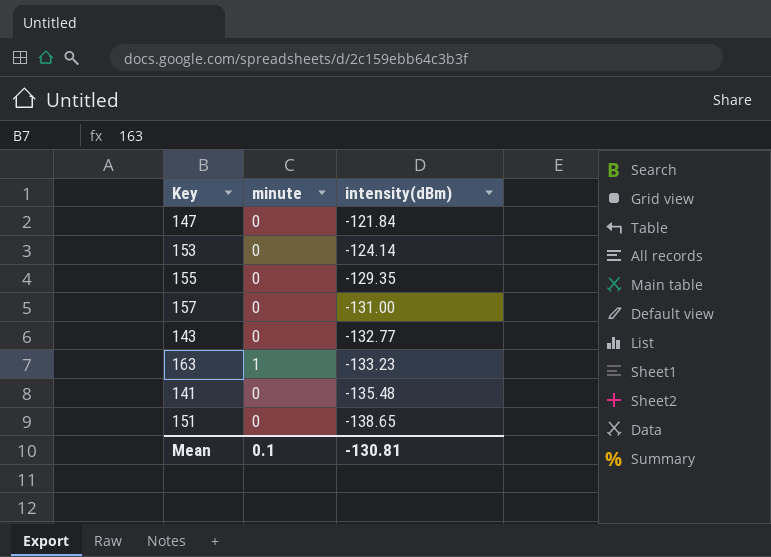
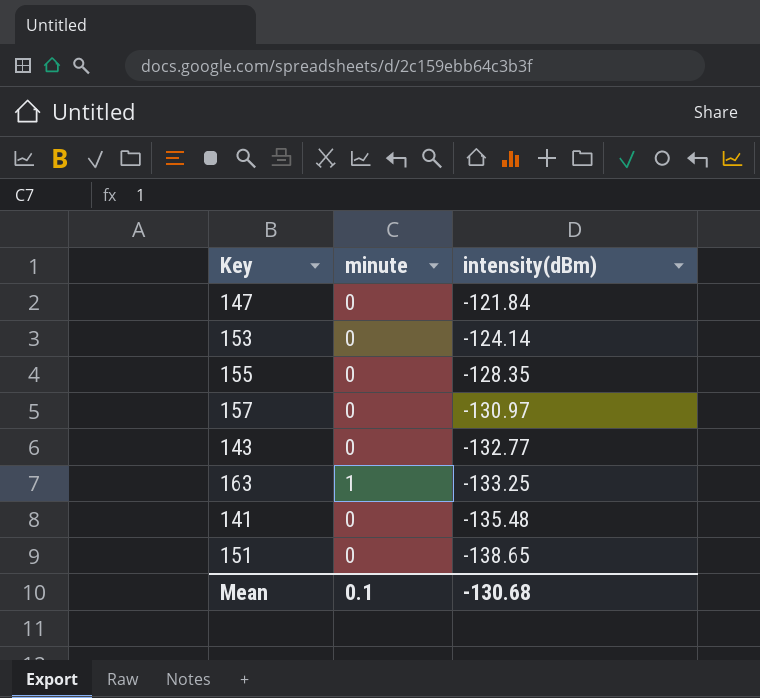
155 | intensity(dBm): -129.35 -> -128.35
157 | intensity(dBm): -131.00 -> -130.97
163 | intensity(dBm): -133.23 -> -133.25
Mean | intensity(dBm): -130.81 -> -130.68

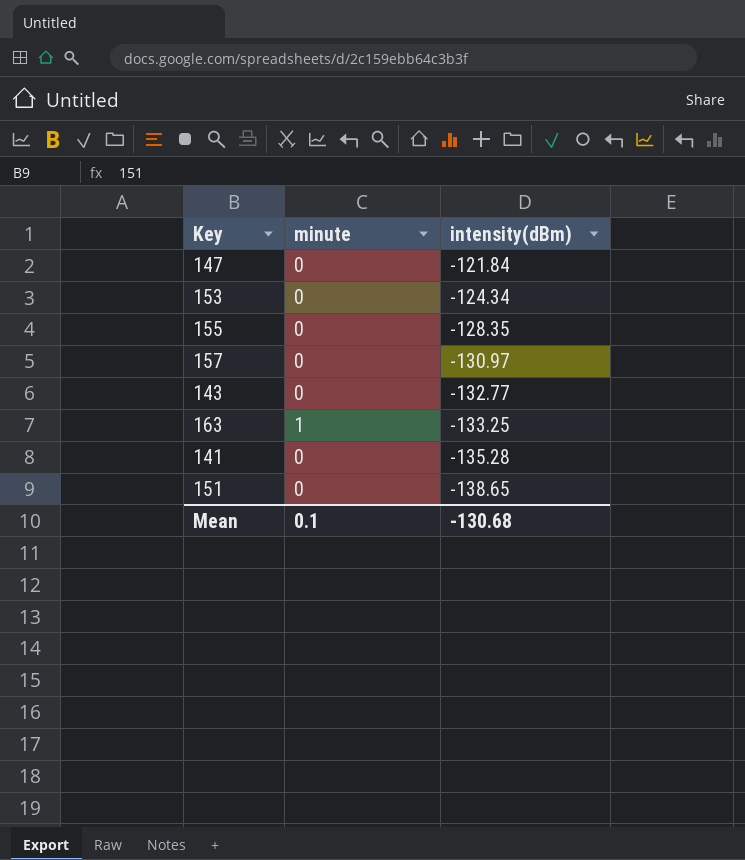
153 | intensity(dBm): -124.14 -> -124.34
141 | intensity(dBm): -135.48 -> -135.28

